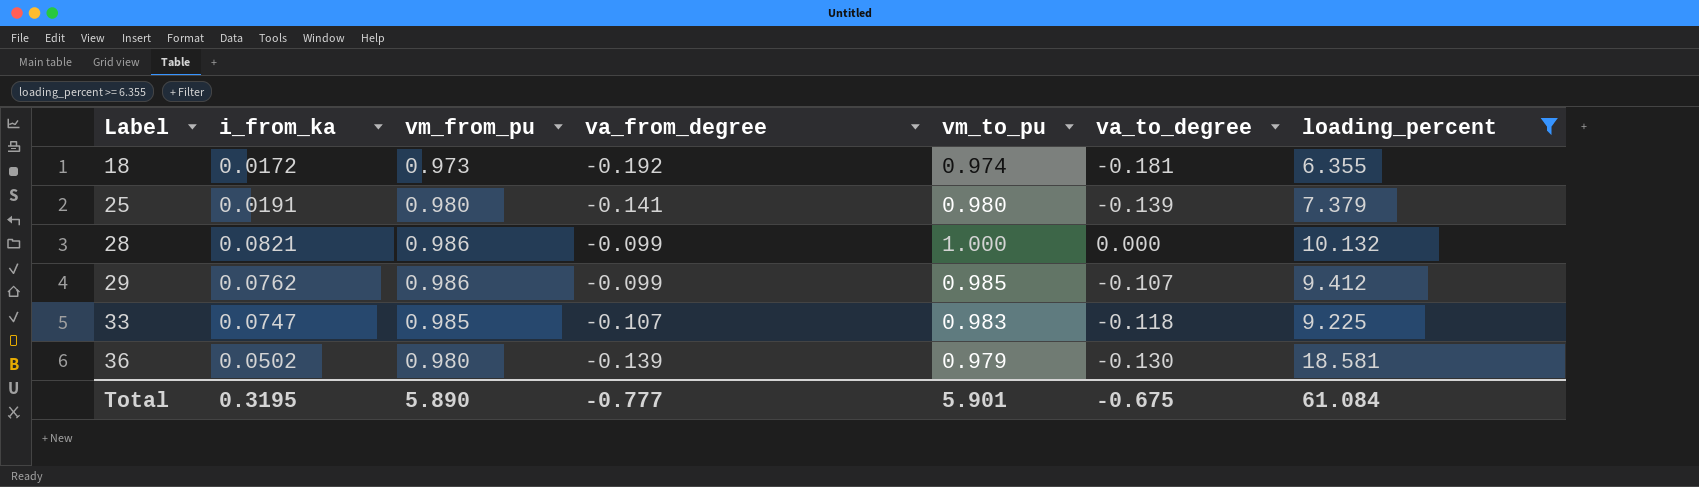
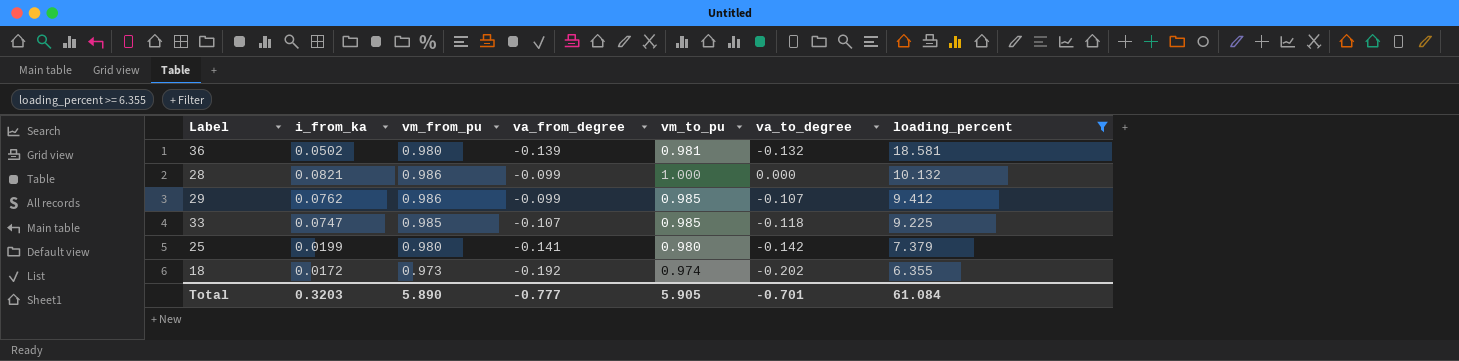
row order: Label ascending -> loading_percent descending
36 | vm_to_pu: 0.979 -> 0.981
36 | va_to_degree: -0.130 -> -0.132
33 | vm_to_pu: 0.983 -> 0.985
25 | i_from_ka: 0.0191 -> 0.0199
25 | va_to_degree: -0.139 -> -0.142
18 | va_to_degree: -0.181 -> -0.202
Total | i_from_ka: 0.3195 -> 0.3203
Total | vm_to_pu: 5.901 -> 5.905
Total | va_to_degree: -0.675 -> -0.701

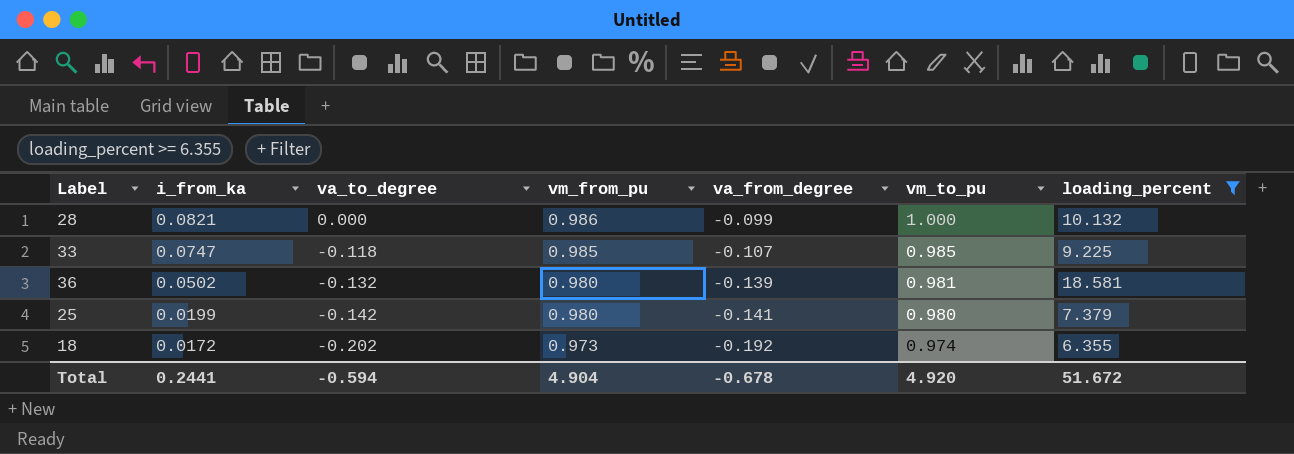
row order: loading_percent descending -> i_from_ka descending
column va_to_degree | position: 6 -> 3
row 29: 0.0762 | 0.986 | -0.099 | 0.985 | -0.107 | 9.412 -> none
Total | i_from_ka: 0.3203 -> 0.2441
Total | va_to_degree: -0.701 -> -0.594
Total | vm_from_pu: 5.890 -> 4.904
Total | va_from_degree: -0.777 -> -0.678
Total | vm_to_pu: 5.905 -> 4.920
Total | loading_percent: 61.084 -> 51.672

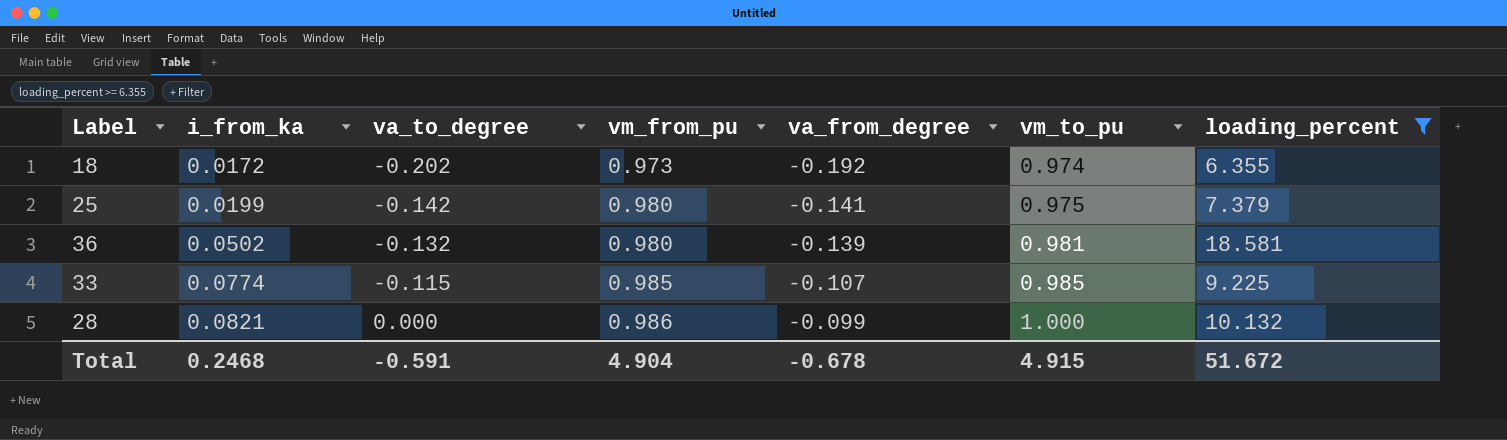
row order: i_from_ka descending -> i_from_ka ascending
25 | vm_to_pu: 0.980 -> 0.975
33 | i_from_ka: 0.0747 -> 0.0774
33 | va_to_degree: -0.118 -> -0.115
Total | i_from_ka: 0.2441 -> 0.2468
Total | va_to_degree: -0.594 -> -0.591
Total | vm_to_pu: 4.920 -> 4.915

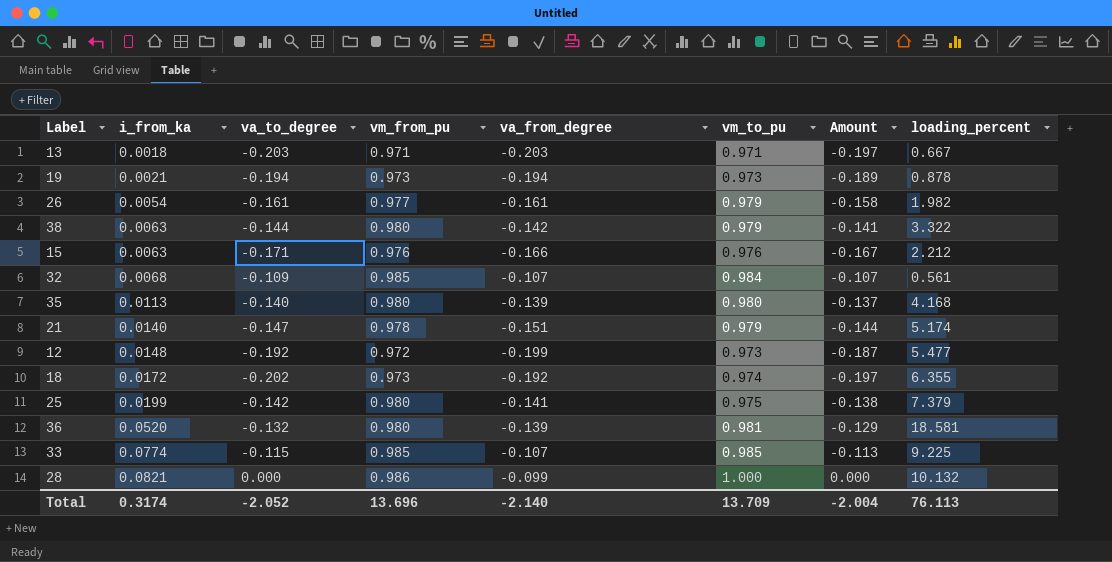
filter: loading_percent >= 6.355 -> none
column Amount | formula: none -> [va_to_degree] * [vm_to_pu]
36 | i_from_ka: 0.0502 -> 0.0520
Total | i_from_ka: 0.2468 -> 0.3174
Total | va_to_degree: -0.591 -> -2.052
Total | vm_from_pu: 4.904 -> 13.696
Total | va_from_degree: -0.678 -> -2.140
Total | vm_to_pu: 4.915 -> 13.709
Total | loading_percent: 51.672 -> 76.113

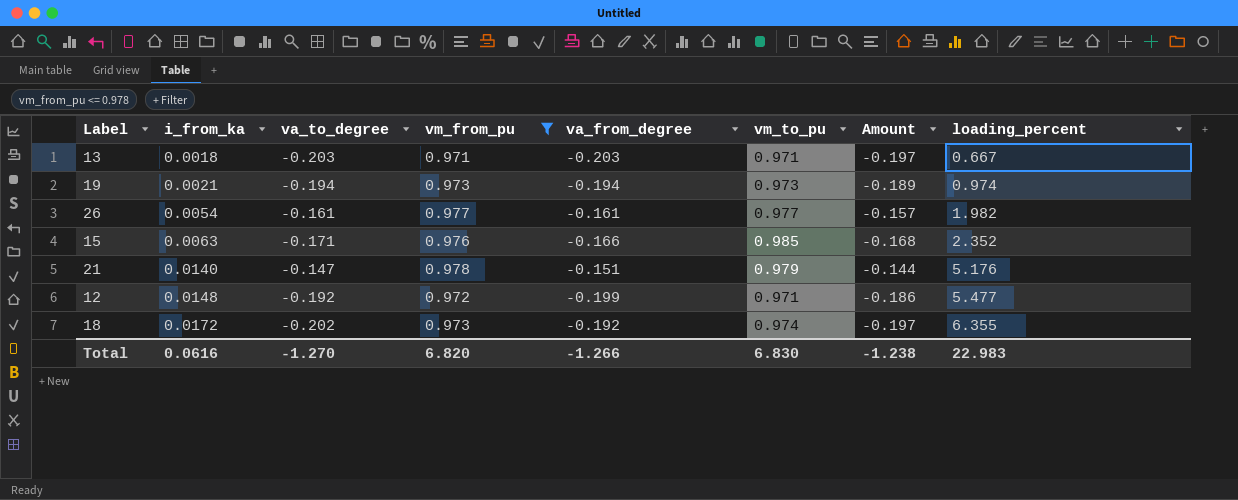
filter: none -> vm_from_pu <= 0.978
19 | loading_percent: 0.878 -> 0.974
26 | vm_to_pu: 0.979 -> 0.977
26 | Amount: -0.158 -> -0.157
15 | vm_to_pu: 0.976 -> 0.985
15 | Amount: -0.167 -> -0.168
15 | loading_percent: 2.212 -> 2.352
21 | loading_percent: 5.174 -> 5.176
12 | vm_to_pu: 0.973 -> 0.971
12 | Amount: -0.187 -> -0.186
Total | i_from_ka: 0.3174 -> 0.0616
Total | va_to_degree: -2.052 -> -1.270
Total | vm_from_pu: 13.696 -> 6.820
Total | va_from_degree: -2.140 -> -1.266
Total | vm_to_pu: 13.709 -> 6.830
Total | Amount: -2.004 -> -1.238
Total | loading_percent: 76.113 -> 22.983

